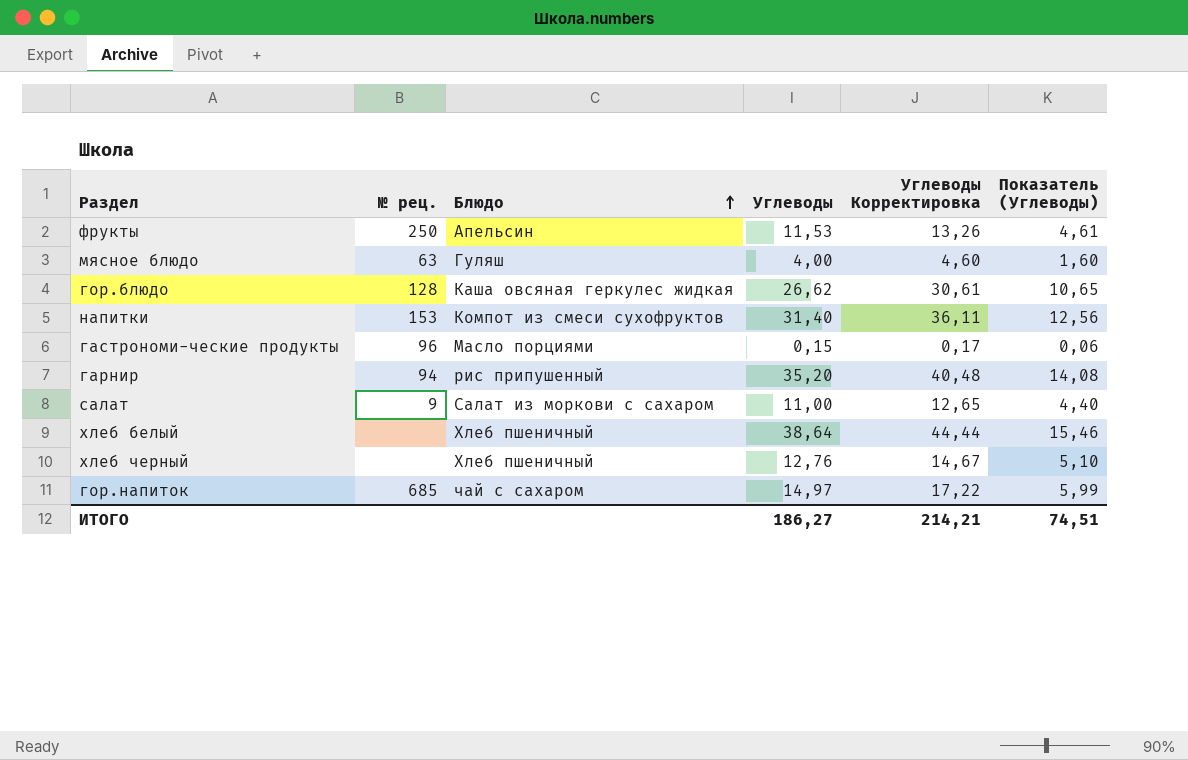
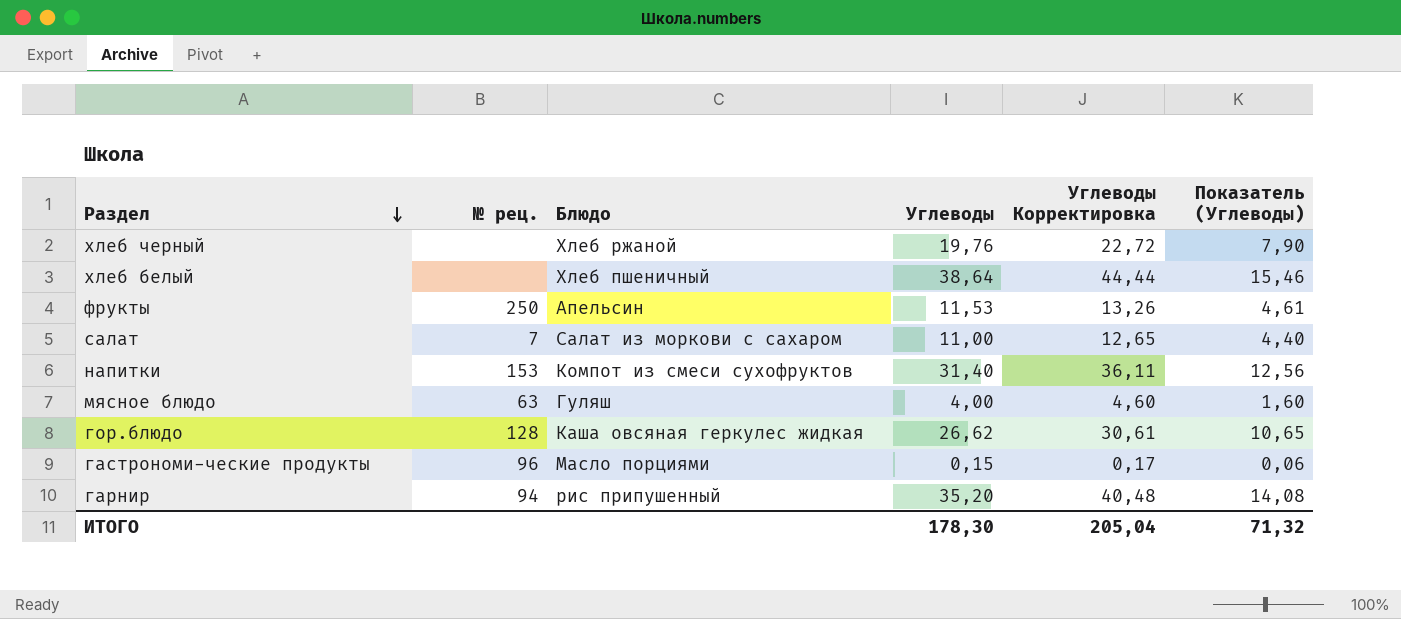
row order: Блюдо ascending -> Раздел descending
row гор.напиток: 685 | чай с сахаром | 14,97 | 17,22 | 5,99 -> none
хлеб черный | Блюдо: Хлеб пшеничный -> Хлеб ржаной
хлеб черный | Углеводы: 12,76 -> 19,76
хлеб черный | Углеводы Корректировка: 14,67 -> 22,72
хлеб черный | Показатель (Углеводы): 5,10 -> 7,90
салат | № рец.: 9 -> 7
ИТОГО | Углеводы: 186,27 -> 178,30
ИТОГО | Углеводы Корректировка: 214,21 -> 205,04
ИТОГО | Показатель (Углеводы): 74,51 -> 71,32

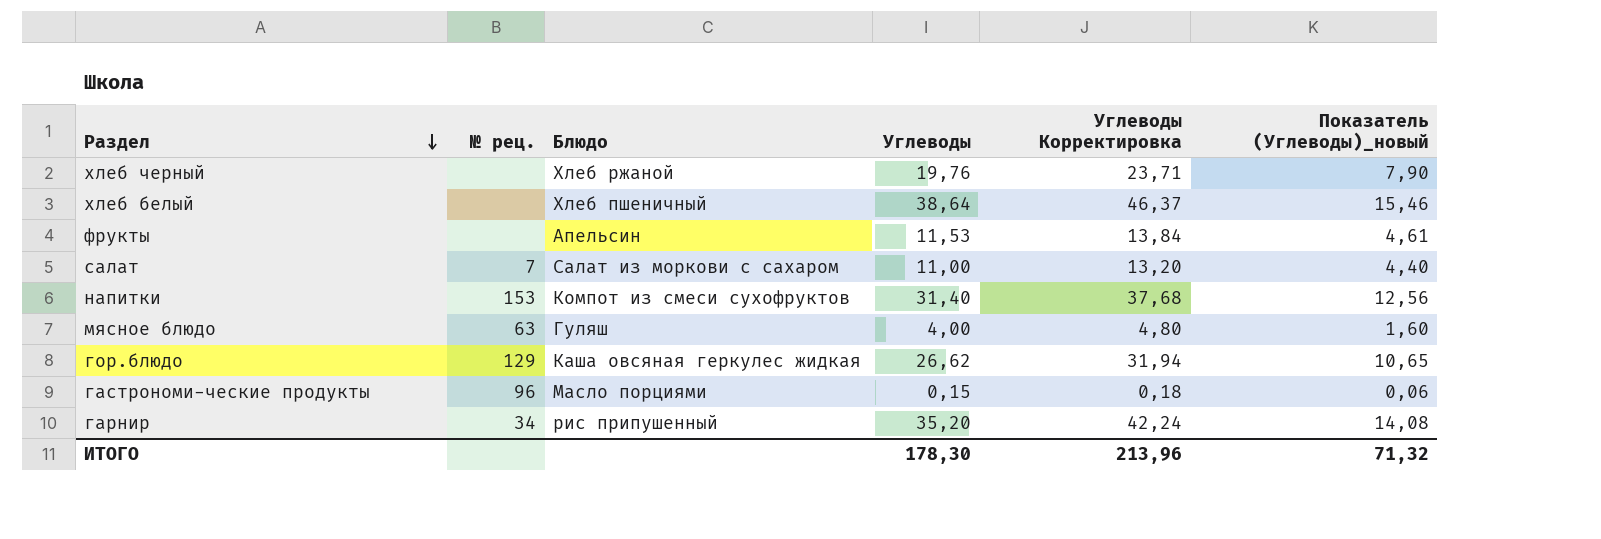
column Углеводы Корректировка | formula: [Углеводы] * 1,15 -> [Углеводы] * 1,2
column name: Показатель (Углеводы) -> Показатель (Углеводы)_новый
фрукты | № рец.: 250 -> none
гор.блюдо | № рец.: 128 -> 129
гарнир | № рец.: 94 -> 34
ИТОГО | Углеводы Корректировка: 205,04 -> 213,96

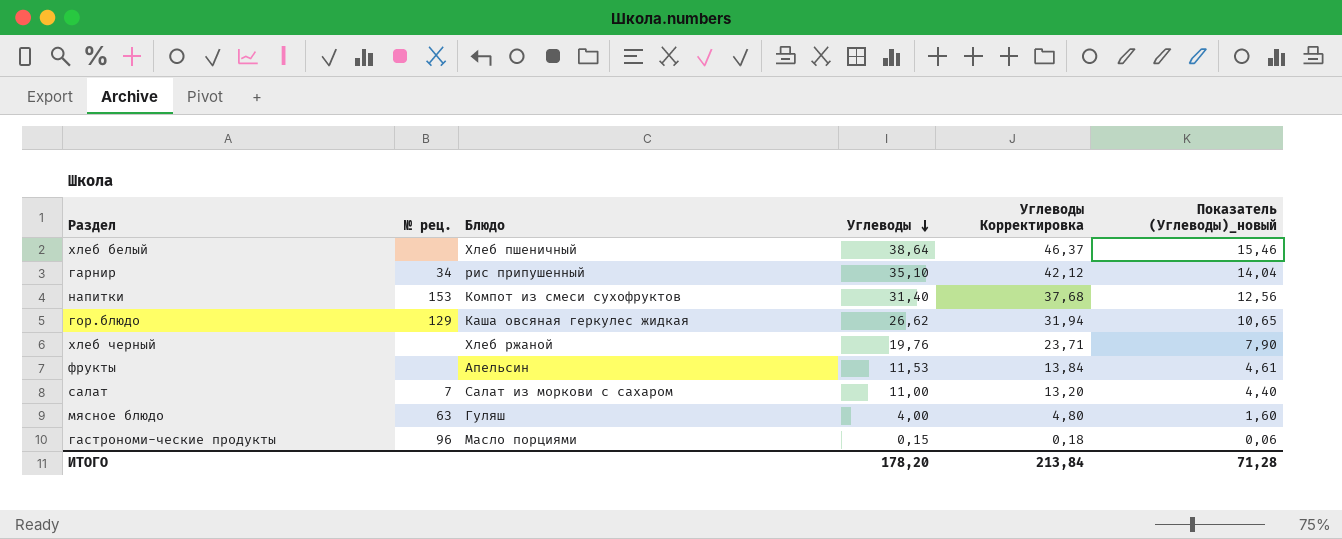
row order: Раздел descending -> Углеводы descending
гарнир | Углеводы: 35,20 -> 35,10
гарнир | Углеводы Корректировка: 42,24 -> 42,12
гарнир | Показатель (Углеводы)_новый: 14,08 -> 14,04
ИТОГО | Углеводы: 178,30 -> 178,20
ИТОГО | Углеводы Корректировка: 213,96 -> 213,84
ИТОГО | Показатель (Углеводы)_новый: 71,32 -> 71,28

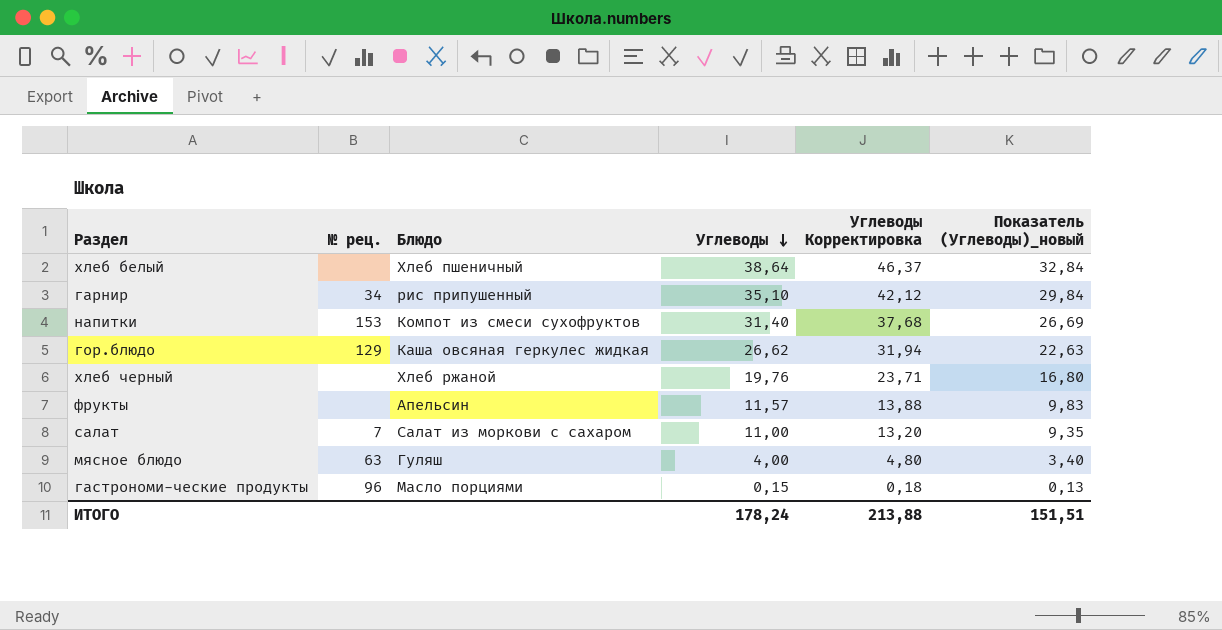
column Показатель (Углеводы)_новый | formula: [Углеводы] * 0,4 -> [Углеводы] * 0,85
фрукты | Углеводы: 11,53 -> 11,57
фрукты | Углеводы Корректировка: 13,84 -> 13,88
ИТОГО | Углеводы: 178,20 -> 178,24
ИТОГО | Углеводы Корректировка: 213,84 -> 213,88
ИТОГО | Показатель (Углеводы)_новый: 71,28 -> 151,51

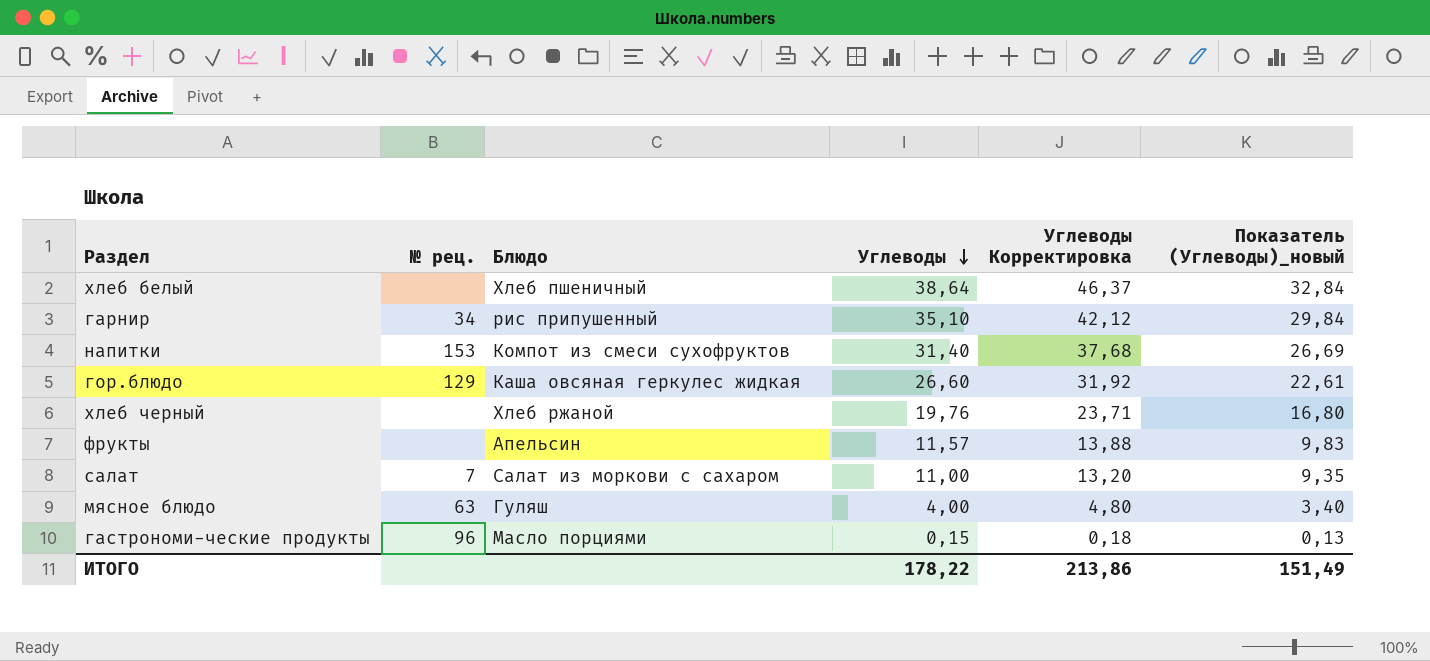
гор.блюдо | Углеводы: 26,62 -> 26,60
гор.блюдо | Углеводы Корректировка: 31,94 -> 31,92
гор.блюдо | Показатель (Углеводы)_новый: 22,63 -> 22,61
ИТОГО | Углеводы: 178,24 -> 178,22
ИТОГО | Углеводы Корректировка: 213,88 -> 213,86
ИТОГО | Показатель (Углеводы)_новый: 151,51 -> 151,49

